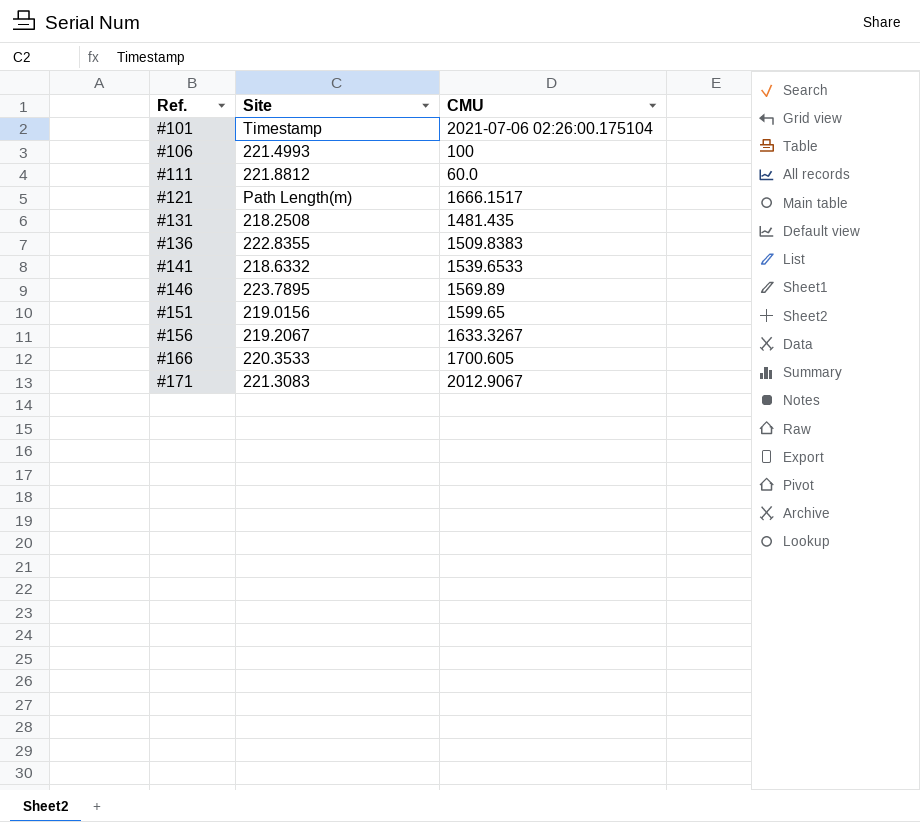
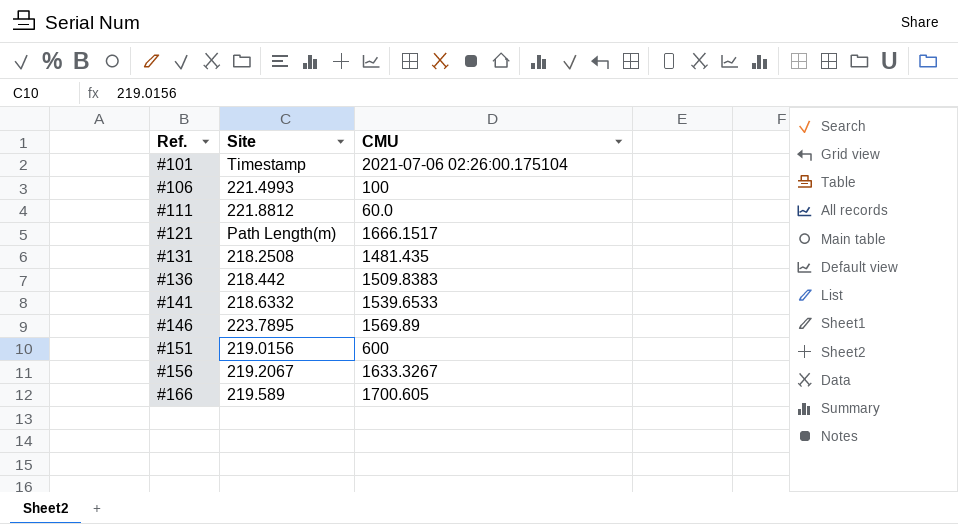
row #171: 221.3083 | 2012.9067 -> none
#136 | Site: 222.8355 -> 218.442
#151 | CMU: 1599.65 -> 600
#166 | Site: 220.3533 -> 219.589

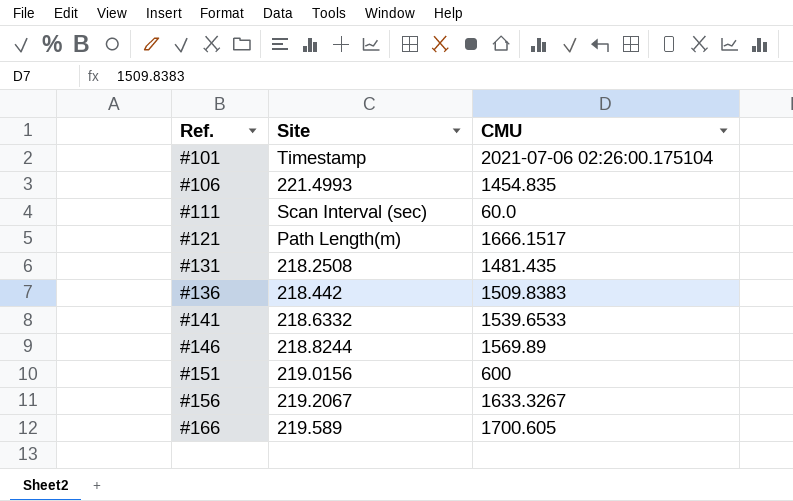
#106 | CMU: 100 -> 1454.835
#111 | Site: 221.8812 -> Scan Interval (sec)
#146 | Site: 223.7895 -> 218.8244

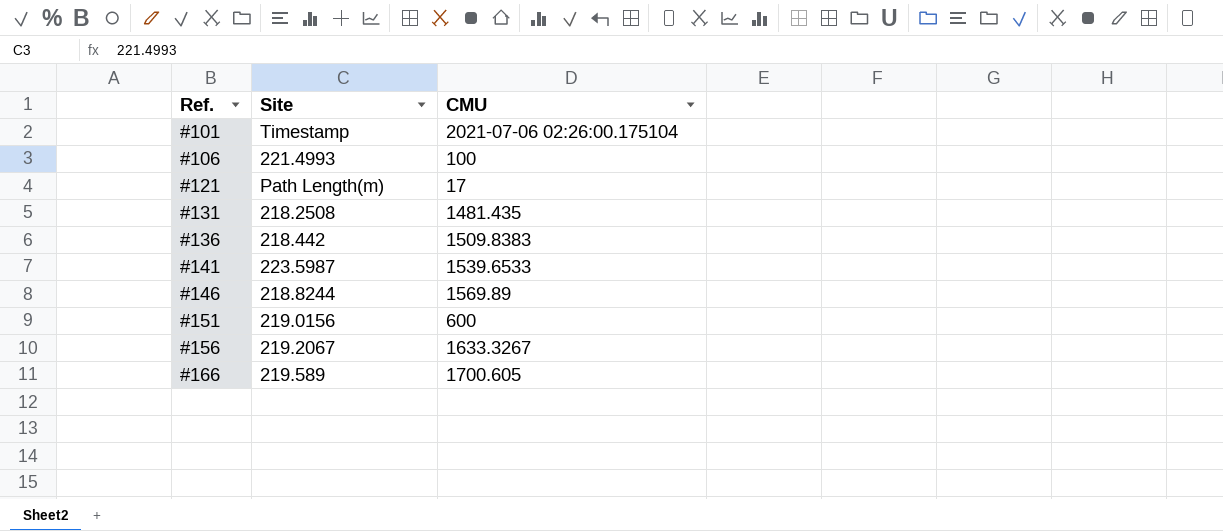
row #111: Scan Interval (sec) | 60.0 -> none
#106 | CMU: 1454.835 -> 100
#121 | CMU: 1666.1517 -> 17
#141 | Site: 218.6332 -> 223.5987

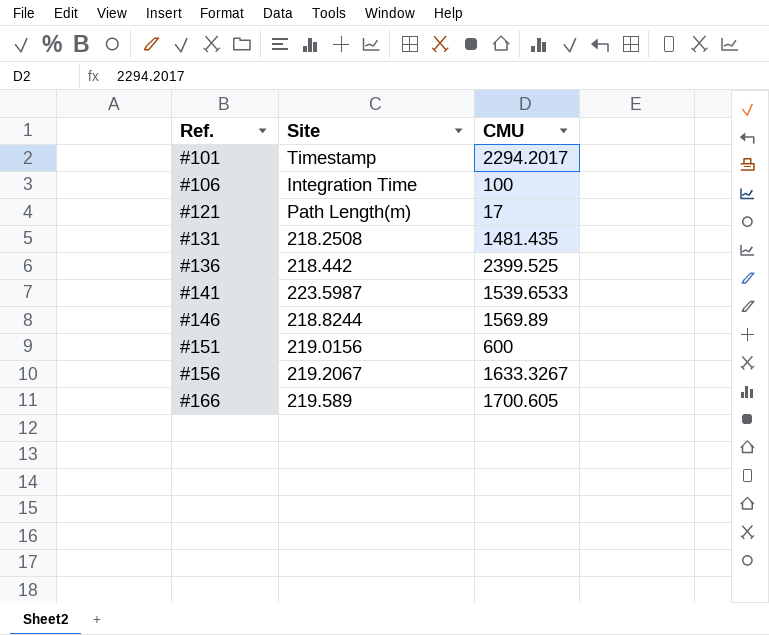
#101 | CMU: 2021-07-06 02:26:00.175104 -> 2294.2017
#106 | Site: 221.4993 -> Integration Time
#136 | CMU: 1509.8383 -> 2399.525

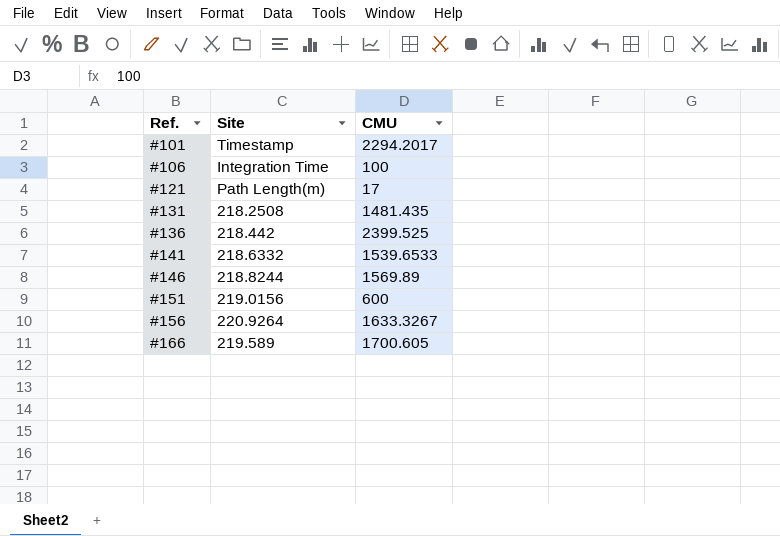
#141 | Site: 223.5987 -> 218.6332
#156 | Site: 219.2067 -> 220.9264

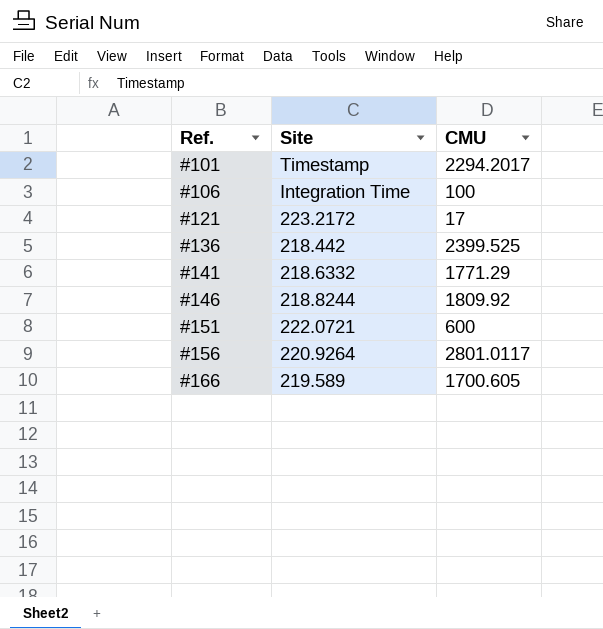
row #131: 218.2508 | 1481.435 -> none
#121 | Site: Path Length(m) -> 223.2172
#141 | CMU: 1539.6533 -> 1771.29
#146 | CMU: 1569.89 -> 1809.92
#151 | Site: 219.0156 -> 222.0721
#156 | CMU: 1633.3267 -> 2801.0117

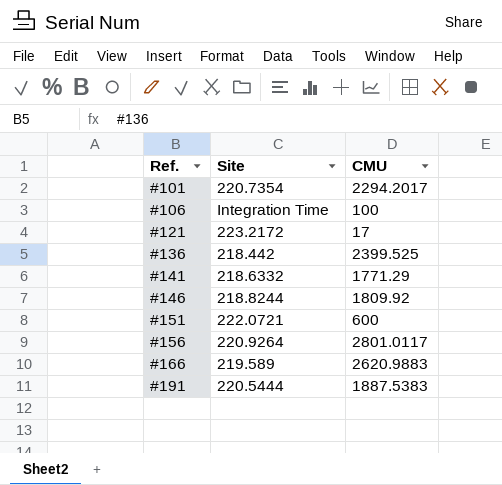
#101 | Site: Timestamp -> 220.7354
#166 | CMU: 1700.605 -> 2620.9883
row #191: none -> 220.5444 | 1887.5383

